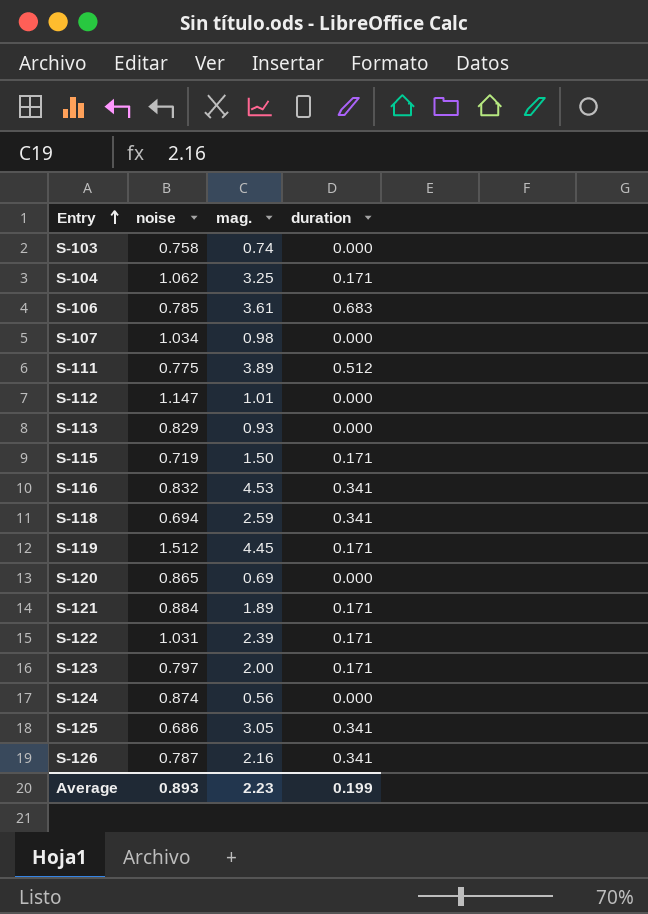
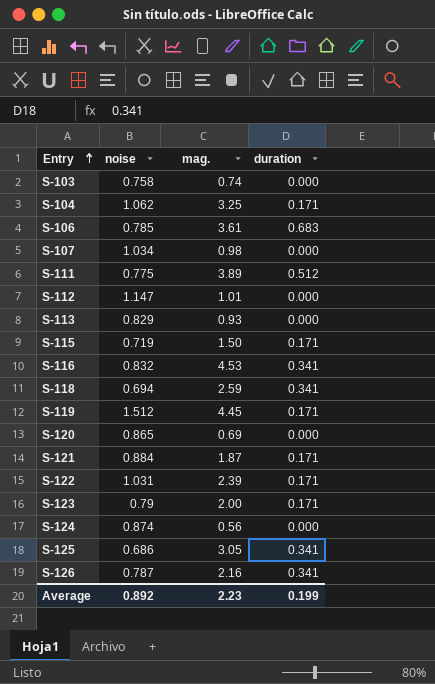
S-121 | mag.: 1.89 -> 1.87
S-123 | noise: 0.797 -> 0.79
Average | noise: 0.893 -> 0.892

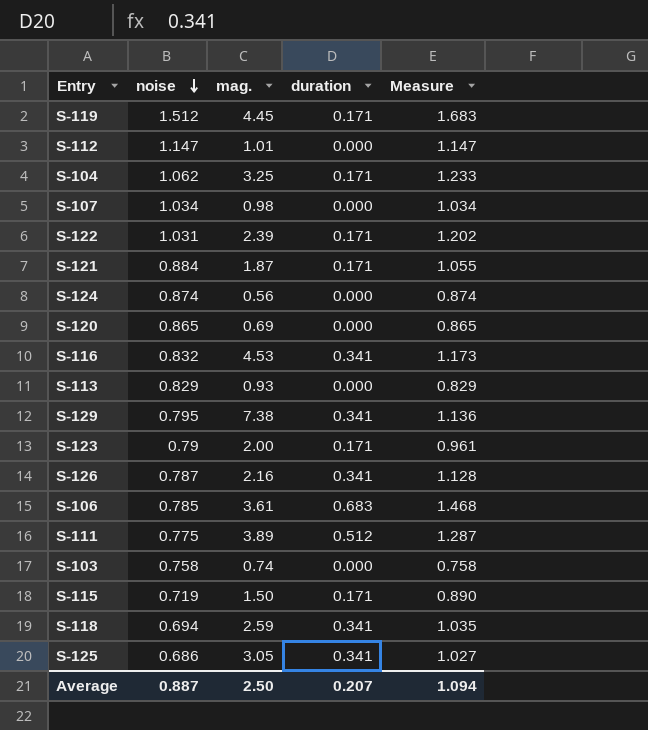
row order: Entry ascending -> noise descending
column Measure | formula: none -> [noise] + [duration]
row S-129: none -> 0.795 | 7.38 | 0.341 | 1.136
Average | noise: 0.892 -> 0.887
Average | mag.: 2.23 -> 2.50
Average | duration: 0.199 -> 0.207

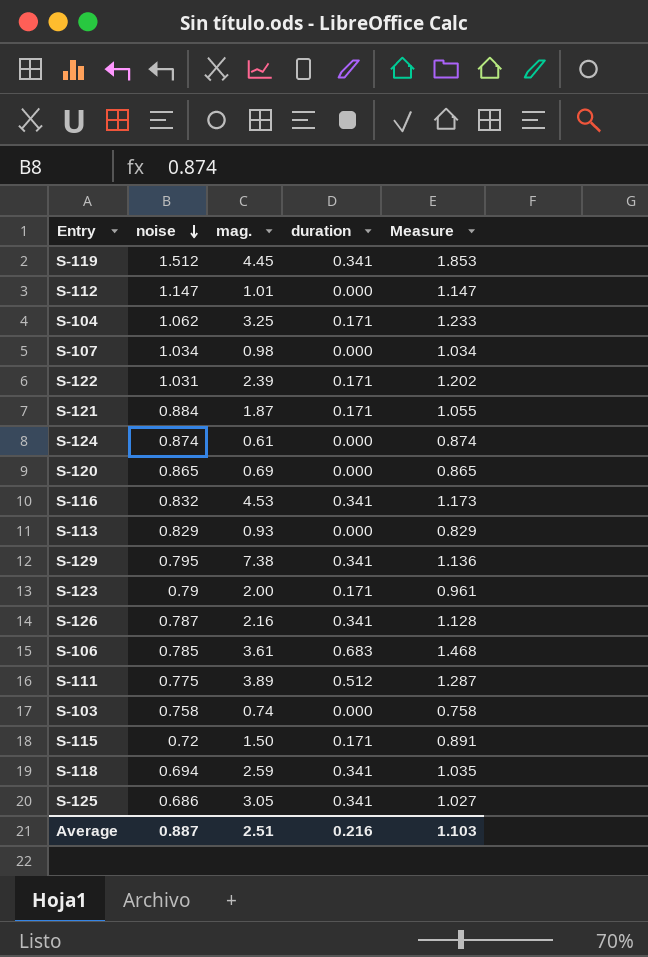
S-119 | duration: 0.171 -> 0.341
S-119 | Measure: 1.683 -> 1.853
S-124 | mag.: 0.56 -> 0.61
S-115 | noise: 0.719 -> 0.72
S-115 | Measure: 0.890 -> 0.891
Average | mag.: 2.50 -> 2.51
Average | duration: 0.207 -> 0.216
Average | Measure: 1.094 -> 1.103

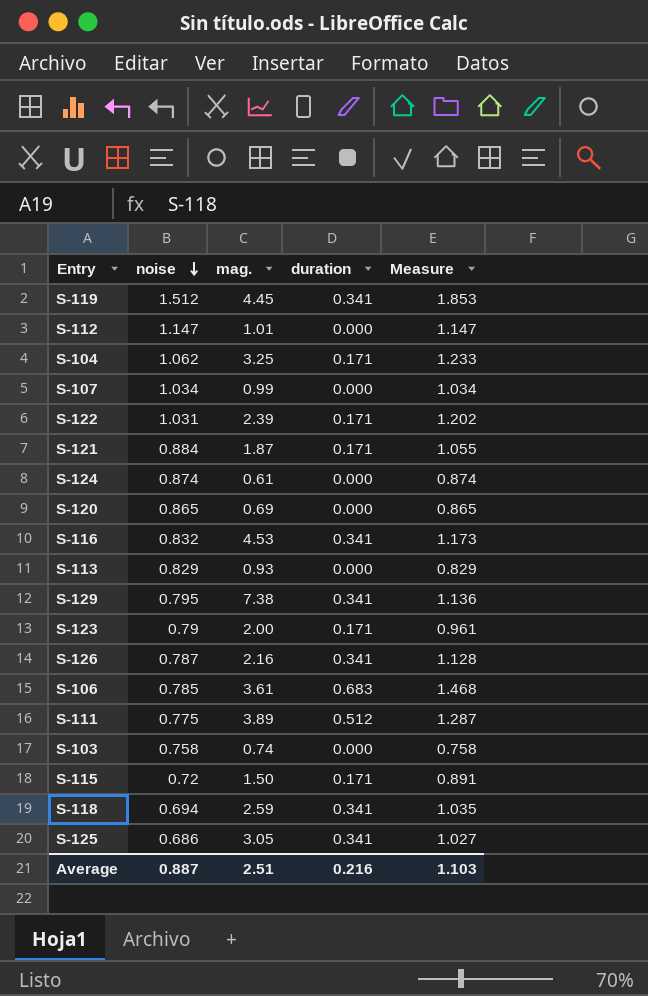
S-107 | mag.: 0.98 -> 0.99

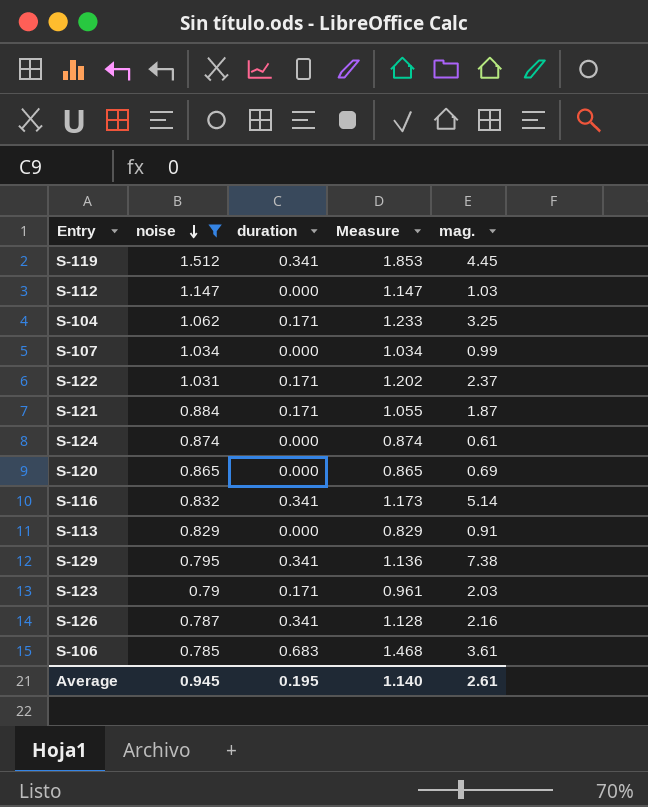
filter: none -> noise >= 0.785
column mag. | position: 3 -> 5
S-112 | mag.: 1.01 -> 1.03
S-122 | mag.: 2.39 -> 2.37
S-116 | mag.: 4.53 -> 5.14
S-113 | mag.: 0.93 -> 0.91
S-123 | mag.: 2.00 -> 2.03
Average | noise: 0.887 -> 0.945
Average | duration: 0.216 -> 0.195
Average | Measure: 1.103 -> 1.140
Average | mag.: 2.51 -> 2.61

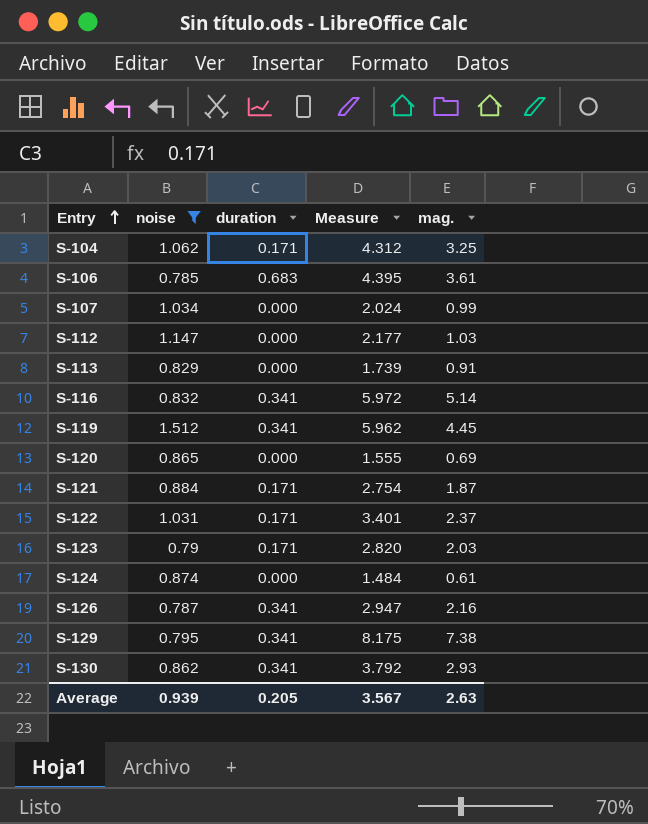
row order: noise descending -> Entry ascending
column Measure | formula: [noise] + [duration] -> [noise] + [mag.]
row S-130: none -> 0.862 | 0.341 | 3.792 | 2.93
Average | noise: 0.945 -> 0.939
Average | duration: 0.195 -> 0.205
Average | Measure: 1.140 -> 3.567
Average | mag.: 2.61 -> 2.63

